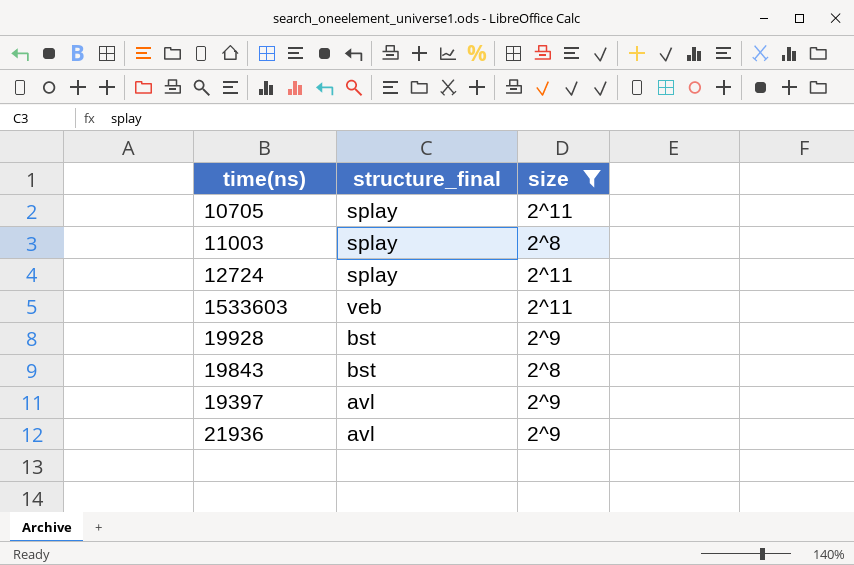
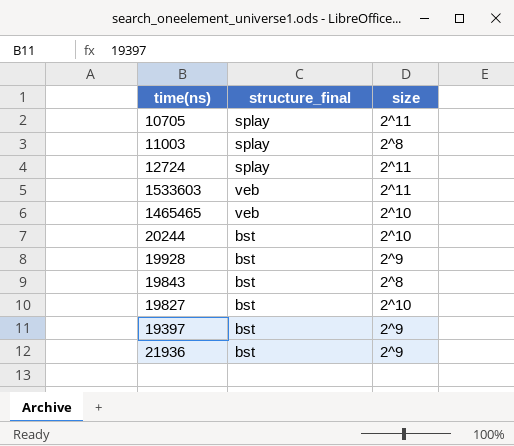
filter: size != 2^10 -> none
19397 | structure_final: avl -> bst
21936 | structure_final: avl -> bst

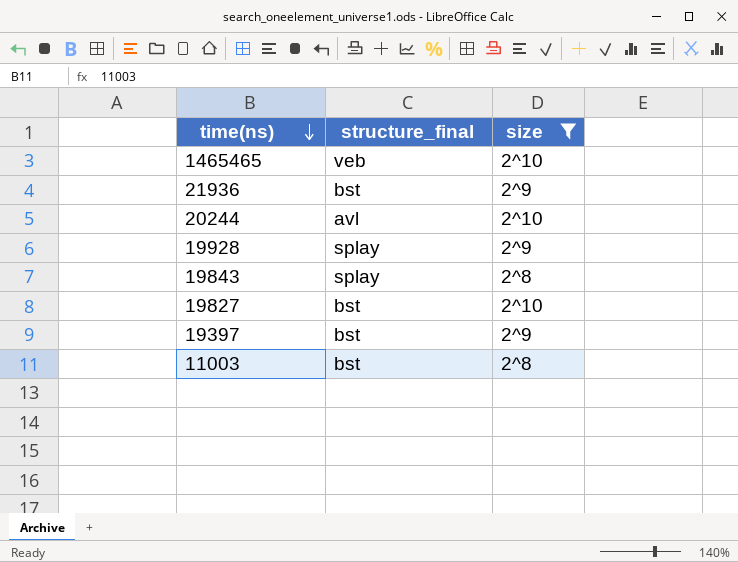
filter: none -> size != 2^11
row order: none -> time(ns) descending
20244 | structure_final: bst -> avl
19928 | structure_final: bst -> splay
19843 | structure_final: bst -> splay
11003 | structure_final: splay -> bst

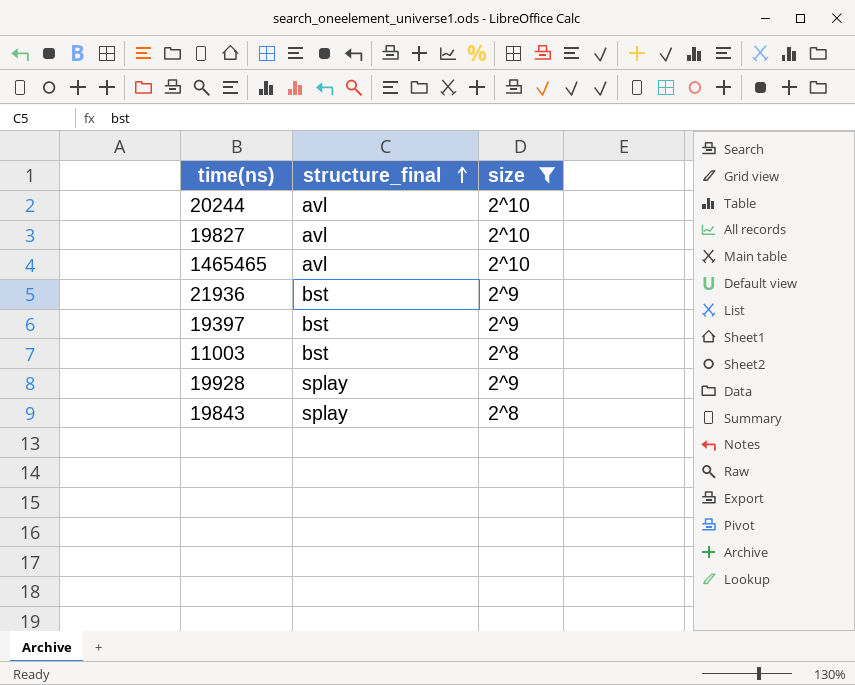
row order: time(ns) descending -> structure_final ascending
19827 | structure_final: bst -> avl
1465465 | structure_final: veb -> avl

